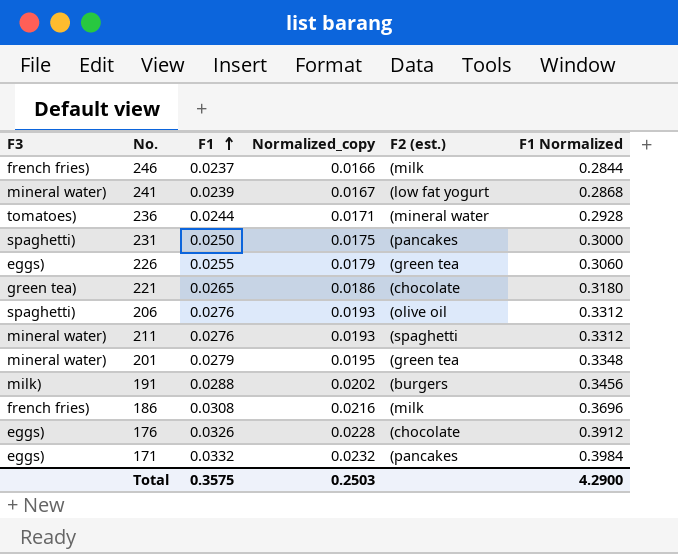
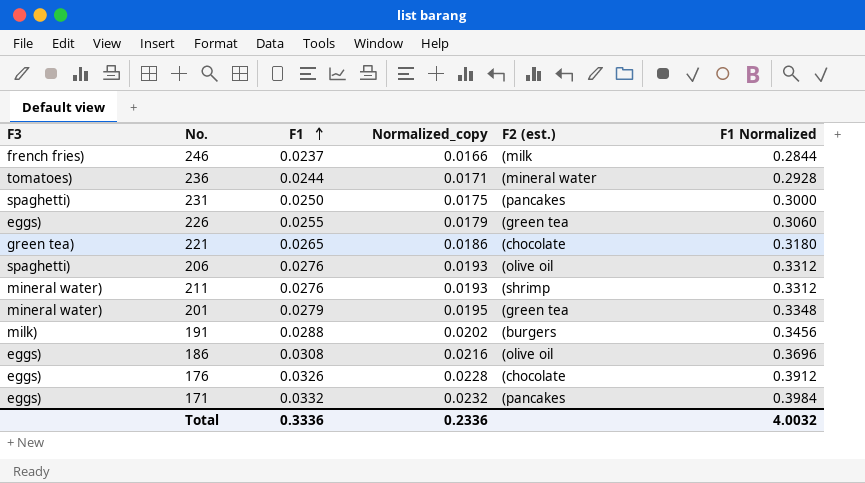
row 241: mineral water) | 0.0239 | 0.0167 | (low fat yogurt | 0.2868 -> none
211 | F2 (est.): (spaghetti -> (shrimp
186 | F3: french fries) -> eggs)
186 | F2 (est.): (milk -> (olive oil
Total | F1: 0.3575 -> 0.3336
Total | Normalized_copy: 0.2503 -> 0.2336
Total | F1 Normalized: 4.2900 -> 4.0032

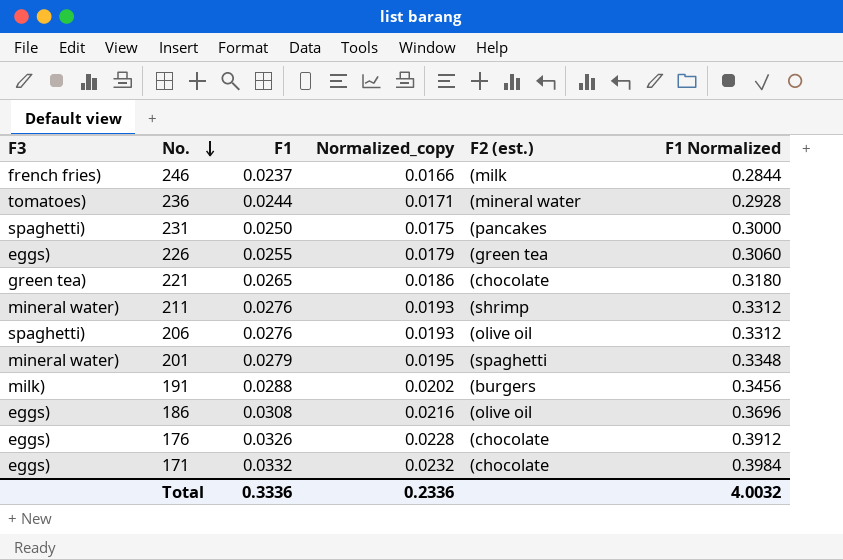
row order: F1 ascending -> No. descending
201 | F2 (est.): (green tea -> (spaghetti
171 | F2 (est.): (pancakes -> (chocolate

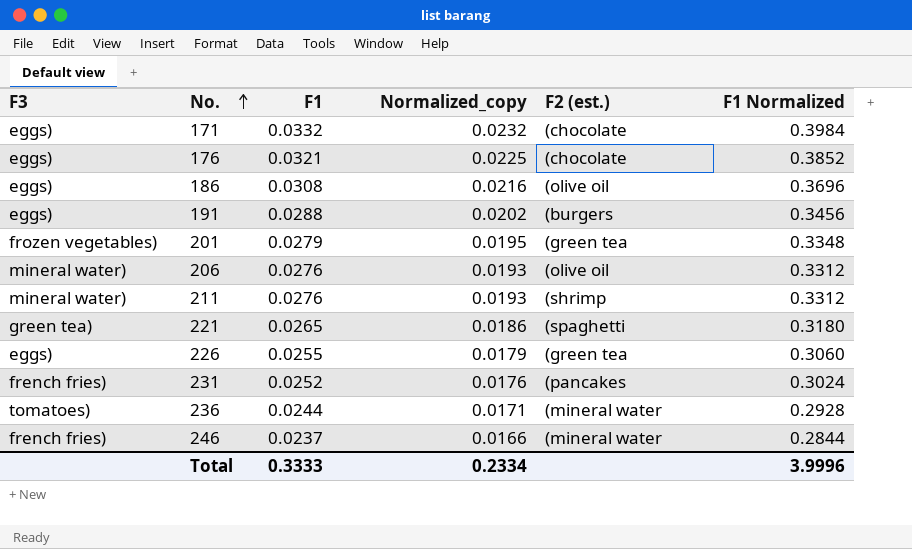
row order: No. descending -> No. ascending
176 | F1: 0.0326 -> 0.0321
176 | Normalized_copy: 0.0228 -> 0.0225
176 | F1 Normalized: 0.3912 -> 0.3852
191 | F3: milk) -> eggs)
201 | F3: mineral water) -> frozen vegetables)
201 | F2 (est.): (spaghetti -> (green tea
206 | F3: spaghetti) -> mineral water)
221 | F2 (est.): (chocolate -> (spaghetti
231 | F3: spaghetti) -> french fries)
231 | F1: 0.0250 -> 0.0252
231 | Normalized_copy: 0.0175 -> 0.0176
231 | F1 Normalized: 0.3000 -> 0.3024
246 | F2 (est.): (milk -> (mineral water
Total | F1: 0.3336 -> 0.3333
Total | Normalized_copy: 0.2336 -> 0.2334
Total | F1 Normalized: 4.0032 -> 3.9996

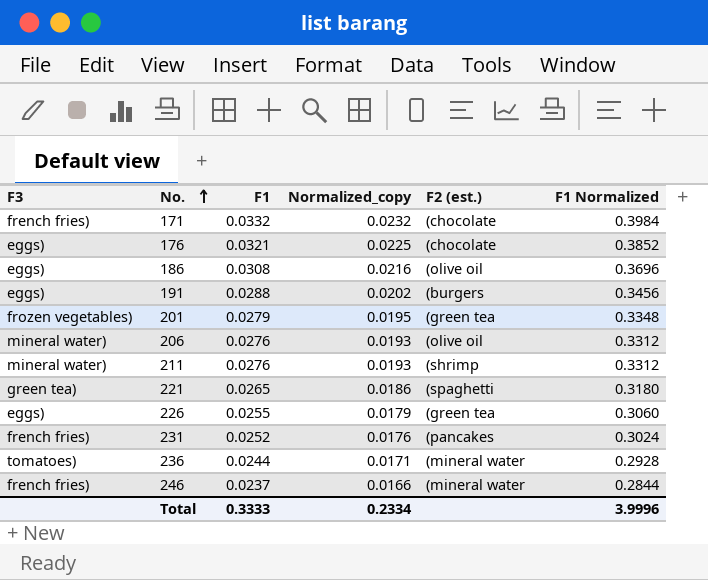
171 | F3: eggs) -> french fries)

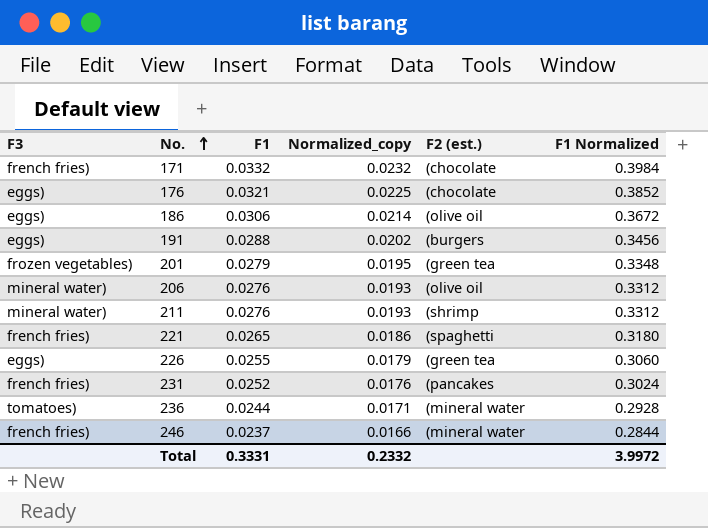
186 | F1: 0.0308 -> 0.0306
186 | Normalized_copy: 0.0216 -> 0.0214
186 | F1 Normalized: 0.3696 -> 0.3672
221 | F3: green tea) -> french fries)
Total | F1: 0.3333 -> 0.3331
Total | Normalized_copy: 0.2334 -> 0.2332
Total | F1 Normalized: 3.9996 -> 3.9972

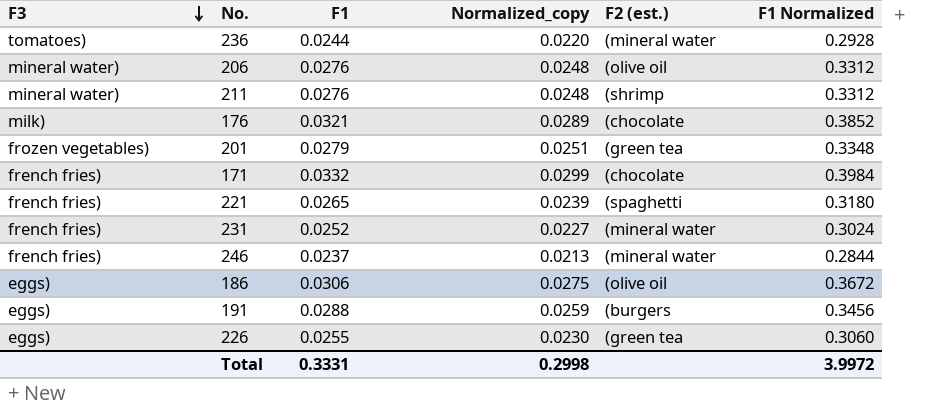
row order: No. ascending -> F3 descending
column Normalized_copy | formula: [F1] * 0.7 -> [F1] * 0.9
176 | F3: eggs) -> milk)
231 | F2 (est.): (pancakes -> (mineral water
Total | Normalized_copy: 0.2332 -> 0.2998

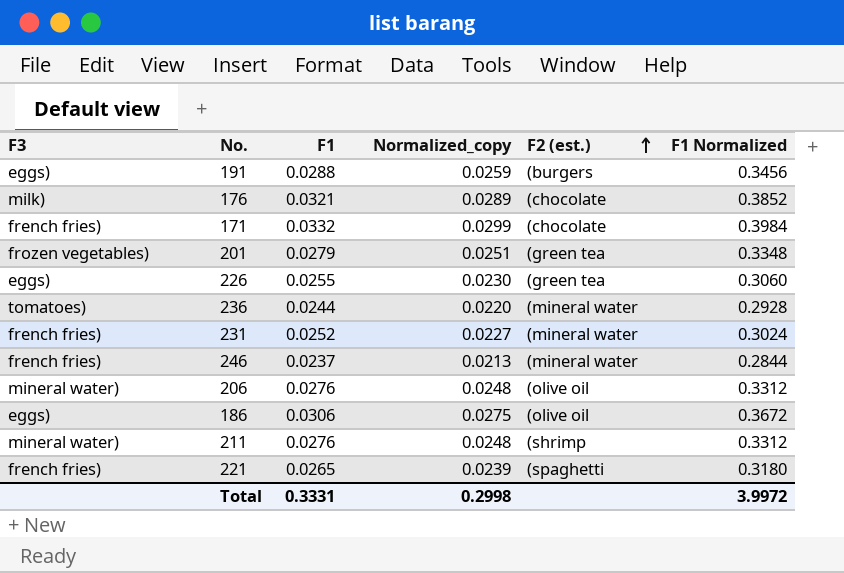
row order: F3 descending -> F2 (est.) ascending

